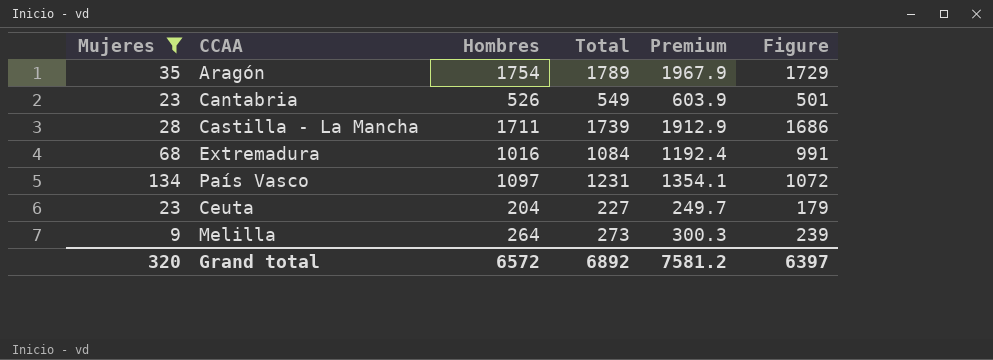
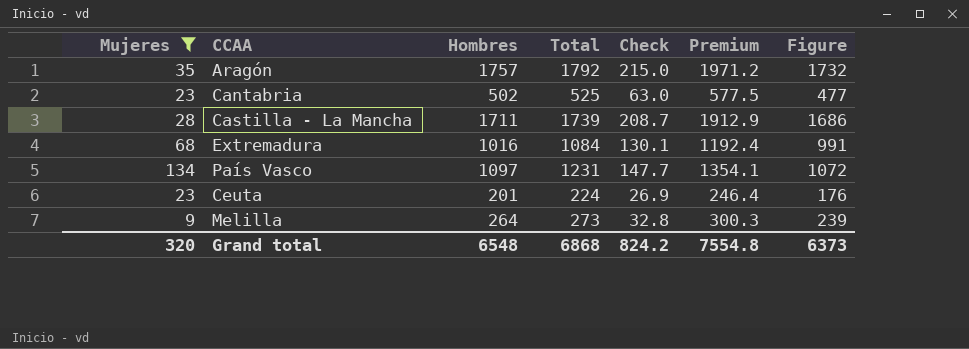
column Check | formula: none -> [Total] * 0.12
Aragón | Hombres: 1754 -> 1757
Aragón | Total: 1789 -> 1792
Aragón | Premium: 1967.9 -> 1971.2
Aragón | Figure: 1729 -> 1732
Cantabria | Hombres: 526 -> 502
Cantabria | Total: 549 -> 525
Cantabria | Premium: 603.9 -> 577.5
Cantabria | Figure: 501 -> 477
Ceuta | Hombres: 204 -> 201
Ceuta | Total: 227 -> 224
Ceuta | Premium: 249.7 -> 246.4
Ceuta | Figure: 179 -> 176
Grand total | Hombres: 6572 -> 6548
Grand total | Total: 6892 -> 6868
Grand total | Premium: 7581.2 -> 7554.8
Grand total | Figure: 6397 -> 6373

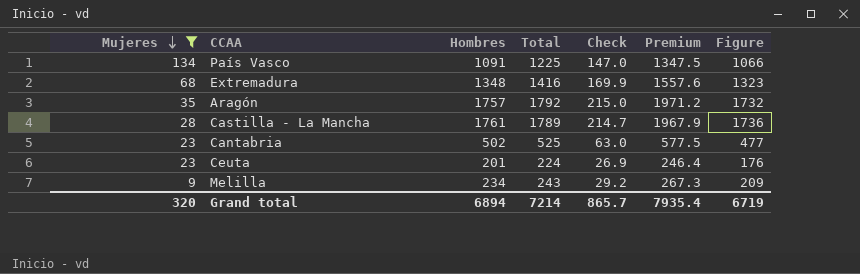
row order: none -> Mujeres descending
País Vasco | Hombres: 1097 -> 1091
País Vasco | Total: 1231 -> 1225
País Vasco | Check: 147.7 -> 147.0
País Vasco | Premium: 1354.1 -> 1347.5
País Vasco | Figure: 1072 -> 1066
Extremadura | Hombres: 1016 -> 1348
Extremadura | Total: 1084 -> 1416
Extremadura | Check: 130.1 -> 169.9
Extremadura | Premium: 1192.4 -> 1557.6
Extremadura | Figure: 991 -> 1323
Castilla - La Mancha | Hombres: 1711 -> 1761
Castilla - La Mancha | Total: 1739 -> 1789
Castilla - La Mancha | Check: 208.7 -> 214.7
Castilla - La Mancha | Premium: 1912.9 -> 1967.9
Castilla - La Mancha | Figure: 1686 -> 1736
Melilla | Hombres: 264 -> 234
Melilla | Total: 273 -> 243
Melilla | Check: 32.8 -> 29.2
Melilla | Premium: 300.3 -> 267.3
Melilla | Figure: 239 -> 209
Grand total | Hombres: 6548 -> 6894
Grand total | Total: 6868 -> 7214
Grand total | Check: 824.2 -> 865.7
Grand total | Premium: 7554.8 -> 7935.4
Grand total | Figure: 6373 -> 6719

